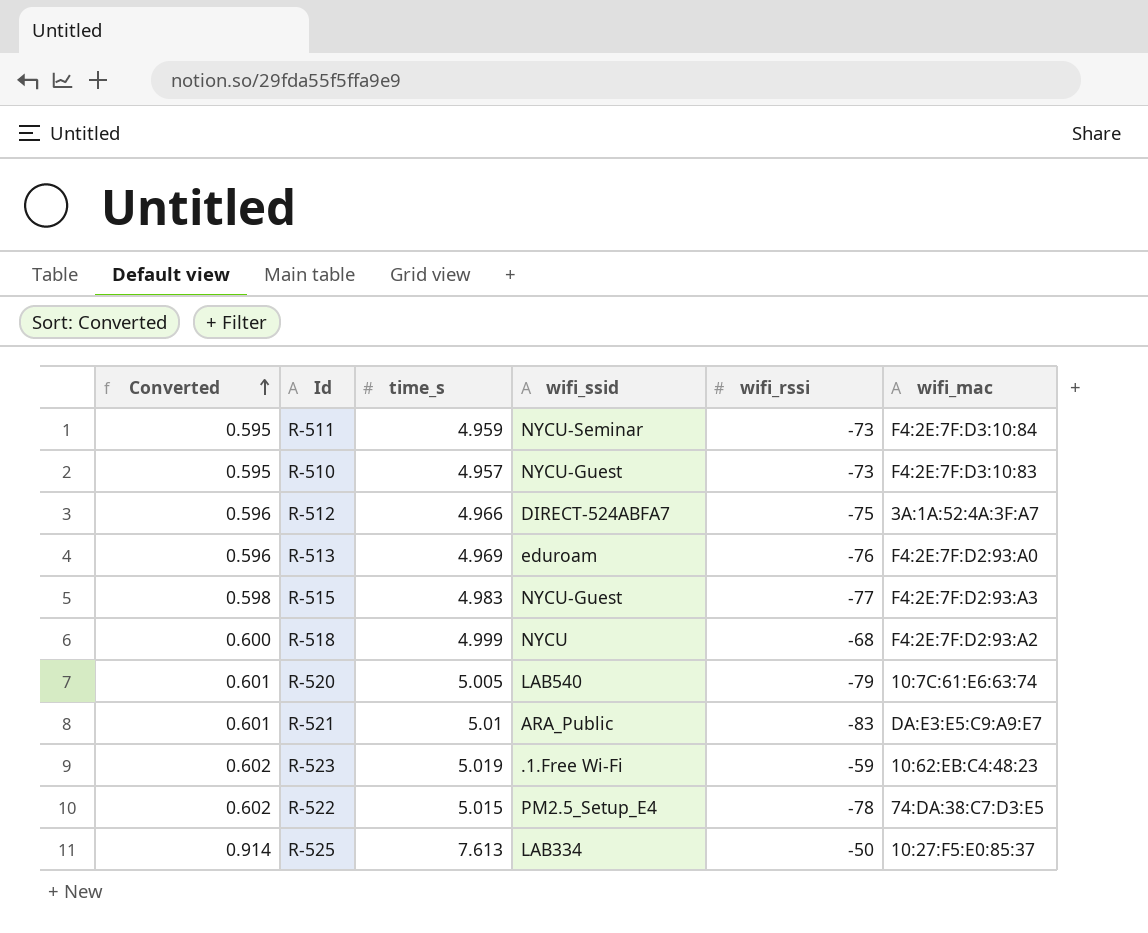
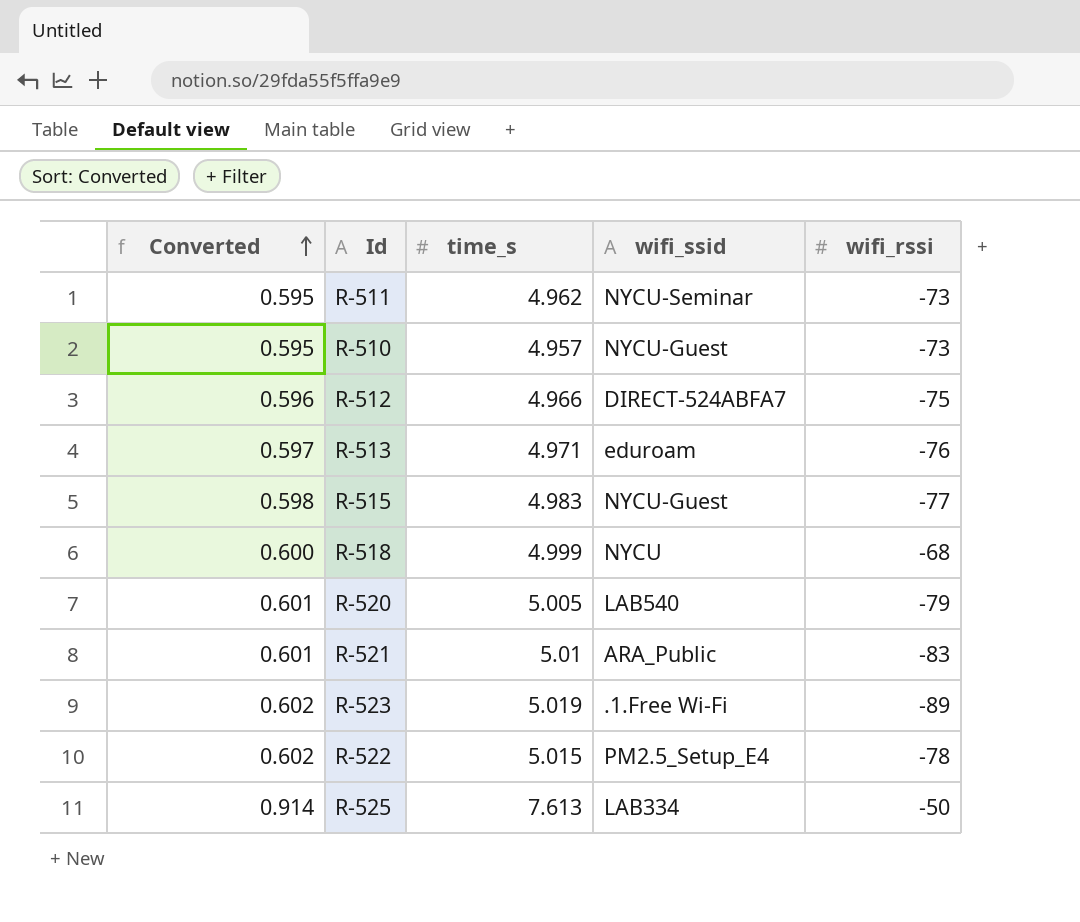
column wifi_mac | position: 6 -> none
R-511 | time_s: 4.959 -> 4.962
R-513 | Converted: 0.596 -> 0.597
R-513 | time_s: 4.969 -> 4.971
R-523 | wifi_rssi: -59 -> -89

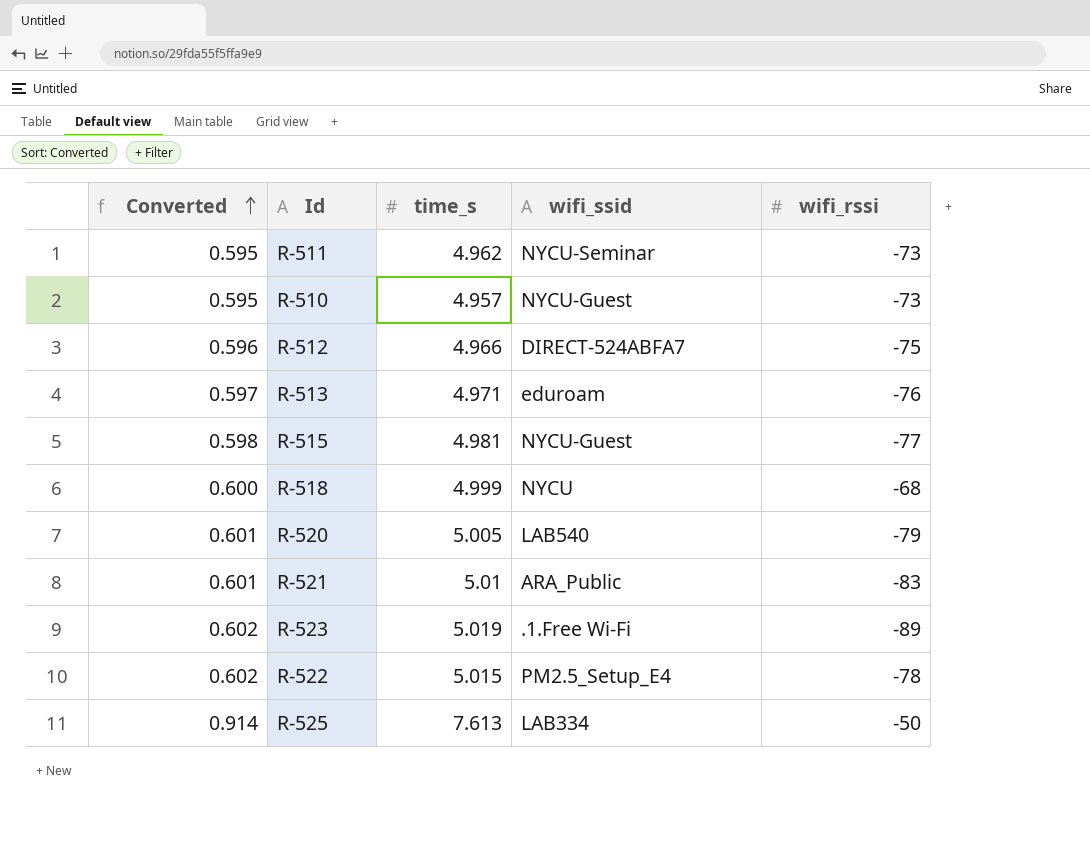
R-515 | time_s: 4.983 -> 4.981

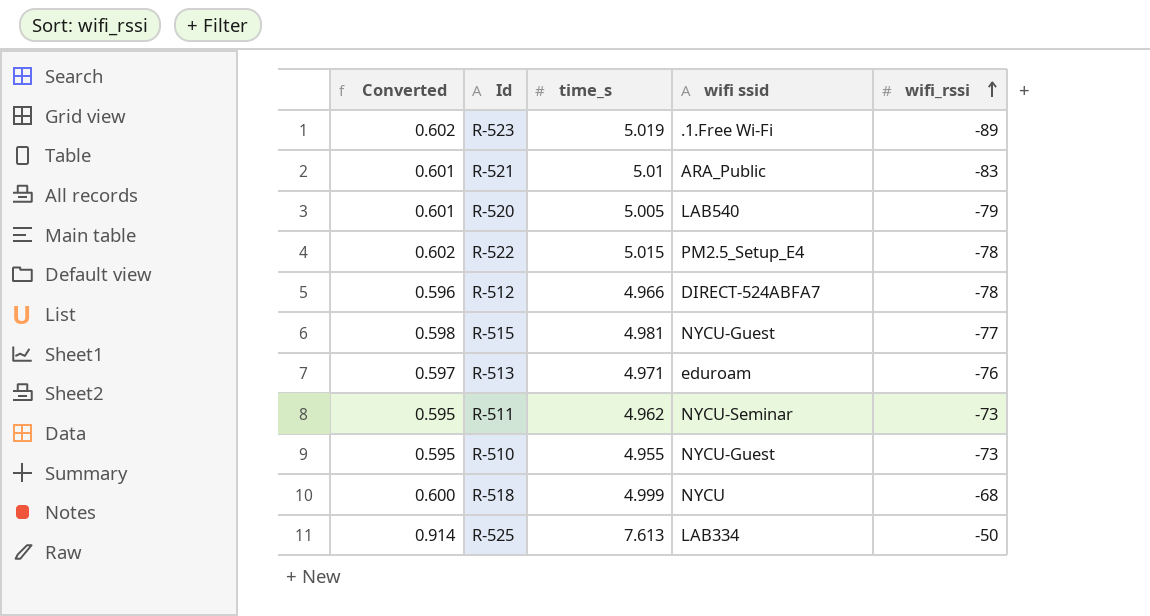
row order: Converted ascending -> wifi_rssi ascending
column name: wifi_ssid -> wifi ssid
R-512 | wifi_rssi: -75 -> -78
R-510 | time_s: 4.957 -> 4.955

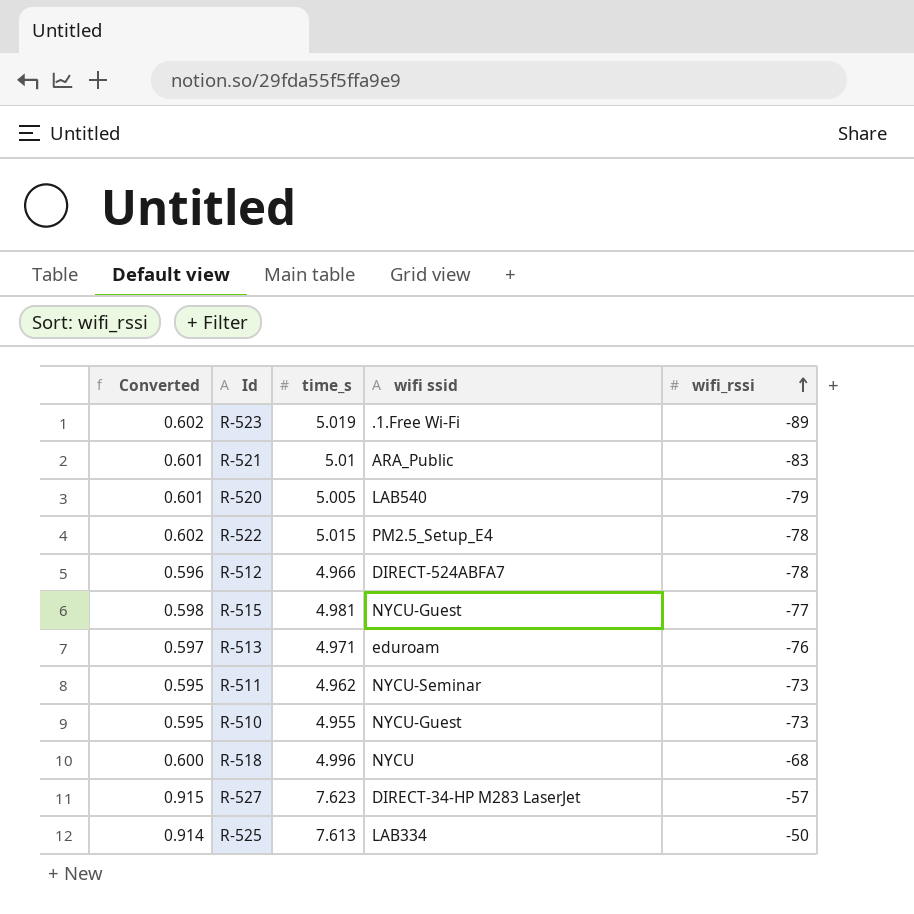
R-518 | time_s: 4.999 -> 4.996
row R-527: none -> 0.915 | 7.623 | DIRECT-34-HP M283 LaserJet | -57

